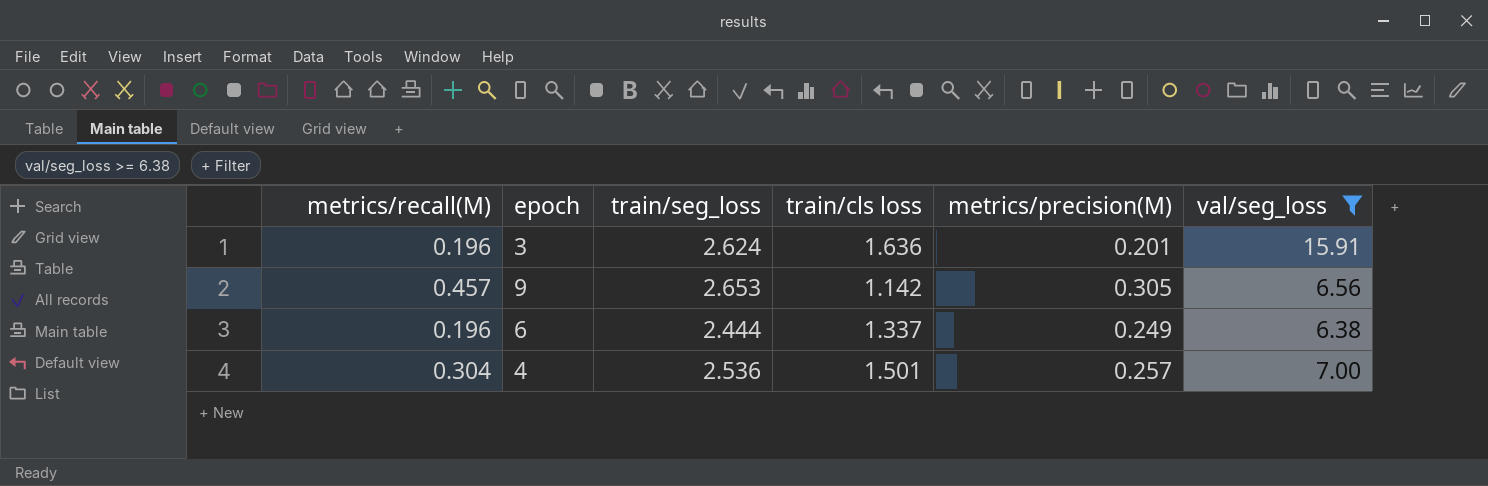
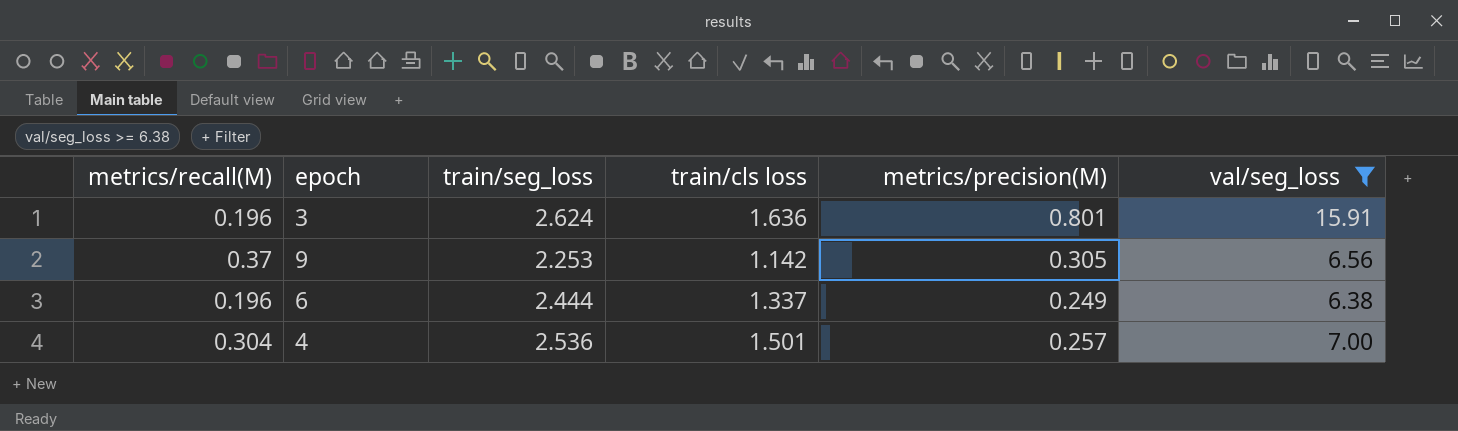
3 | metrics/precision(M): 0.201 -> 0.801
9 | metrics/recall(M): 0.457 -> 0.37
9 | train/seg_loss: 2.653 -> 2.253

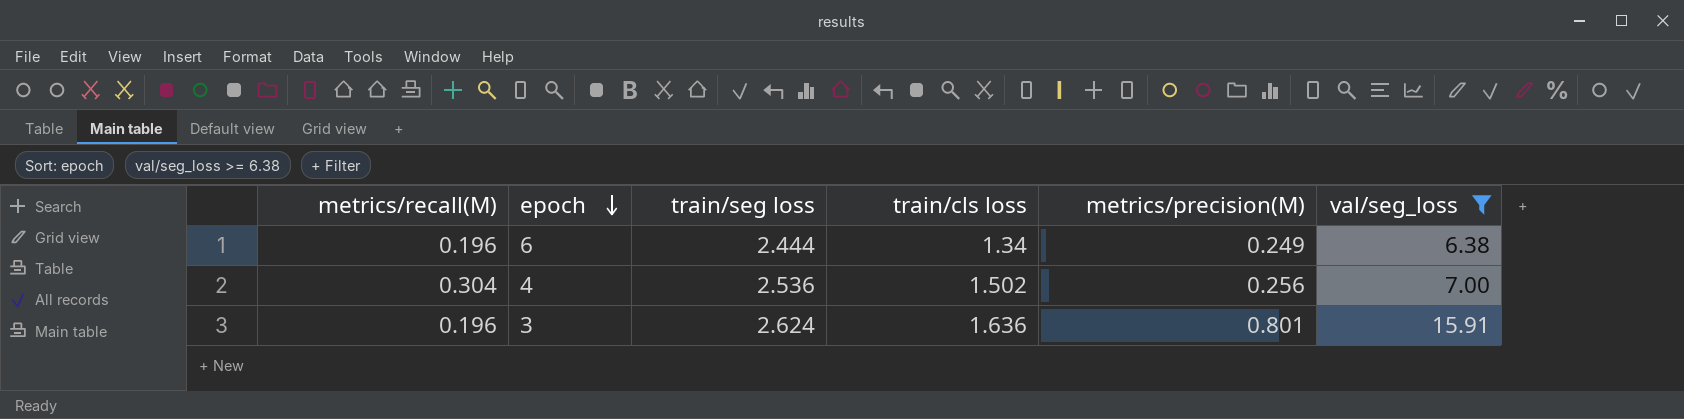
row order: none -> epoch descending
column name: train/seg_loss -> train/seg loss
row 9: 0.37 | 2.253 | 1.142 | 0.305 | 6.56 -> none
6 | train/cls loss: 1.337 -> 1.34
4 | train/cls loss: 1.501 -> 1.502
4 | metrics/precision(M): 0.257 -> 0.256

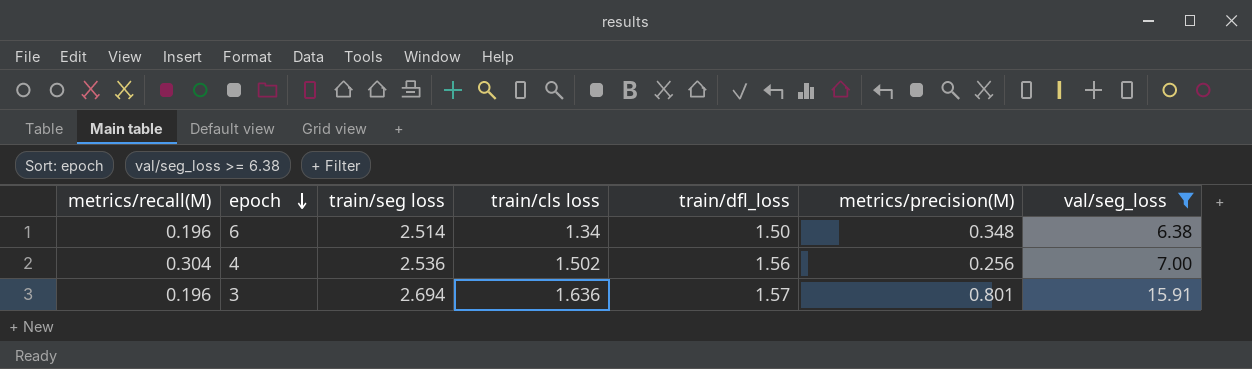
column train/dfl_loss | position: none -> 5
6 | train/seg loss: 2.444 -> 2.514
6 | metrics/precision(M): 0.249 -> 0.348
3 | train/seg loss: 2.624 -> 2.694

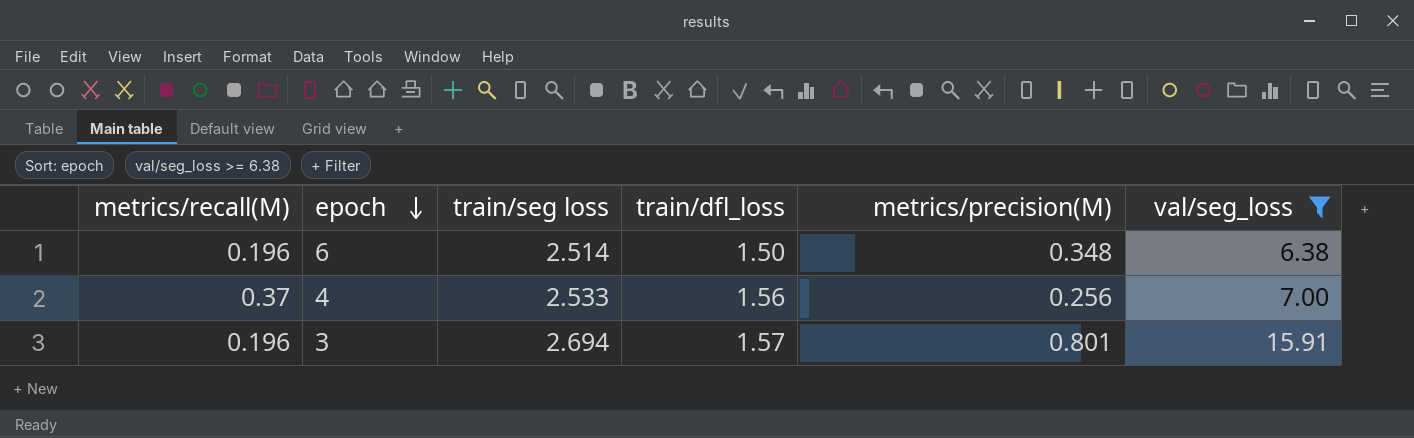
column train/cls loss | position: 4 -> none
4 | metrics/recall(M): 0.304 -> 0.37
4 | train/seg loss: 2.536 -> 2.533

